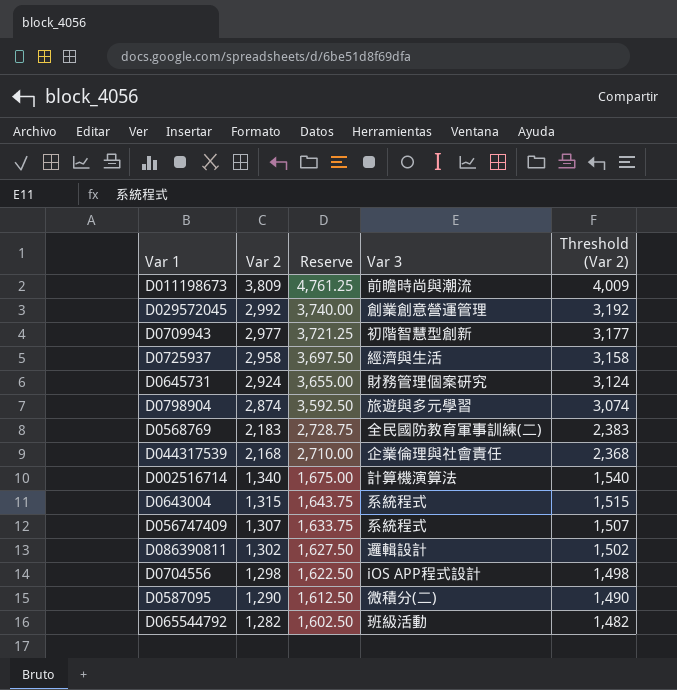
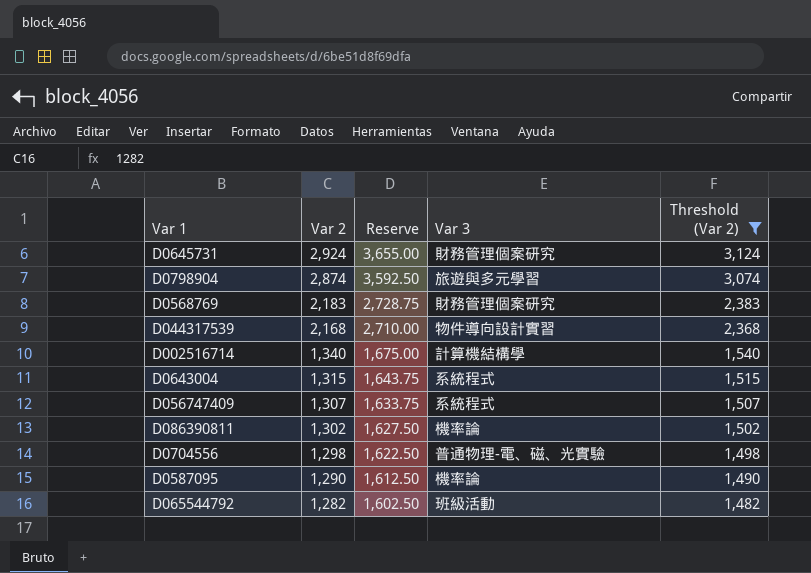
filter: none -> Threshold (Var 2) <= 3,124
D0568769 | Var 3: 全民國防教育軍事訓練(二) -> 財務管理個案研究
D044317539 | Var 3: 企業倫理與社會責任 -> 物件導向設計實習
D002516714 | Var 3: 計算機演算法 -> 計算機結構學
D086390811 | Var 3: 邏輯設計 -> 機率論
D0704556 | Var 3: iOS APP程式設計 -> 普通物理-電、磁、光實驗
D0587095 | Var 3: 微積分(二) -> 機率論

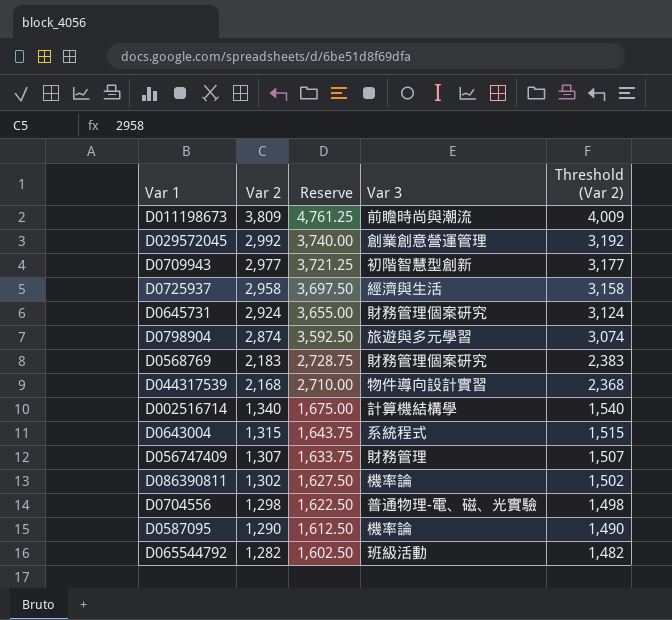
filter: Threshold (Var 2) <= 3,124 -> none
D056747409 | Var 3: 系統程式 -> 財務管理

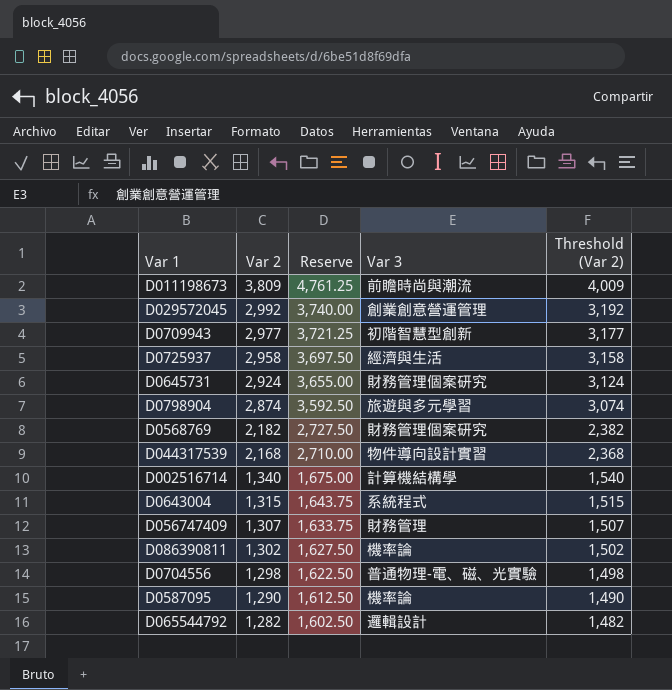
D0568769 | Var 2: 2,183 -> 2,182
D0568769 | Reserve: 2,728.75 -> 2,727.50
D0568769 | Threshold (Var 2): 2,383 -> 2,382
D065544792 | Var 3: 班級活動 -> 邏輯設計

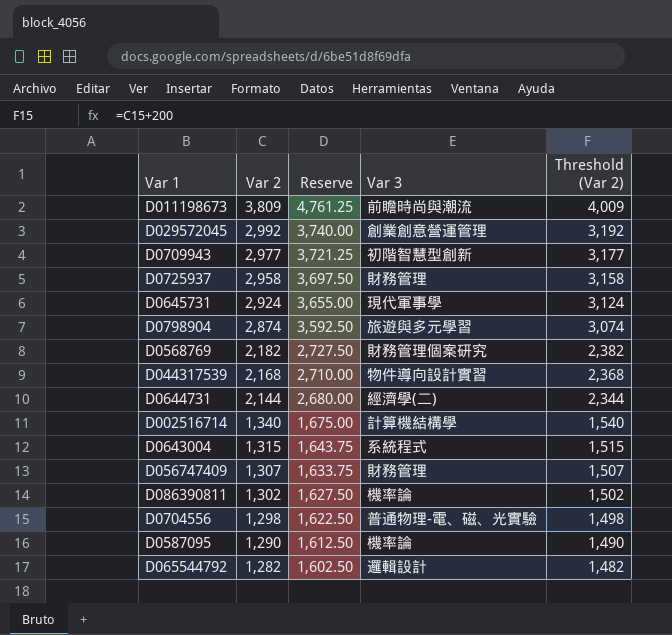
D0725937 | Var 3: 經濟與生活 -> 財務管理
D0645731 | Var 3: 財務管理個案研究 -> 現代軍事學
row D0644731: none -> 2,144 | 2,680.00 | 經濟學(二) | 2,344

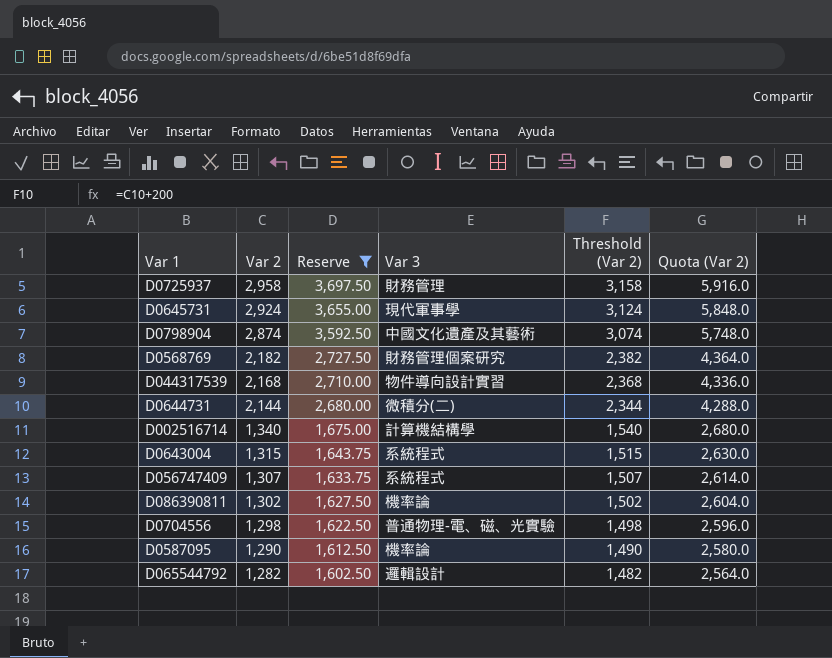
filter: none -> Reserve <= 3,697.50
column Quota (Var 2) | formula: none -> [Var 2] * 2
D0798904 | Var 3: 旅遊與多元學習 -> 中國文化遺產及其藝術
D0644731 | Var 3: 經濟學(二) -> 微積分(二)
D056747409 | Var 3: 財務管理 -> 系統程式

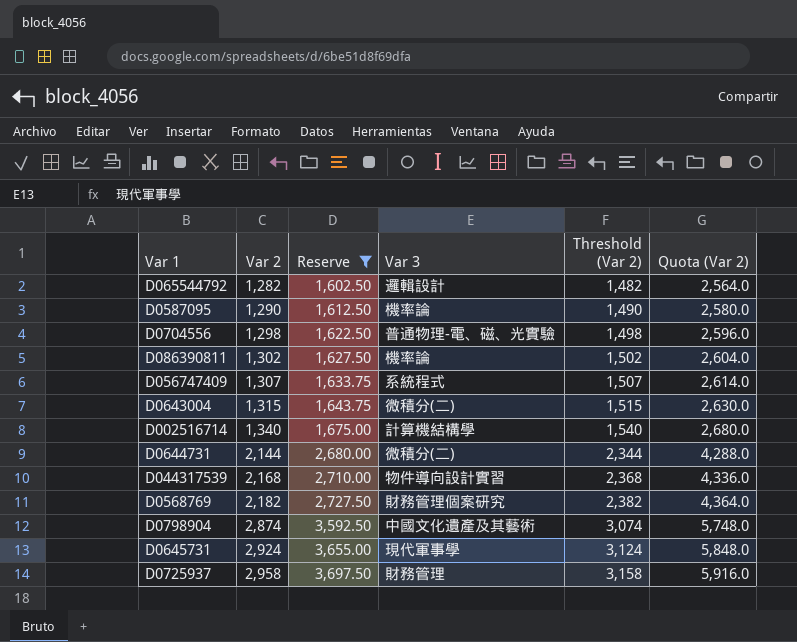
row order: Var 2 descending -> Var 2 ascending
D0643004 | Var 3: 系統程式 -> 微積分(二)

